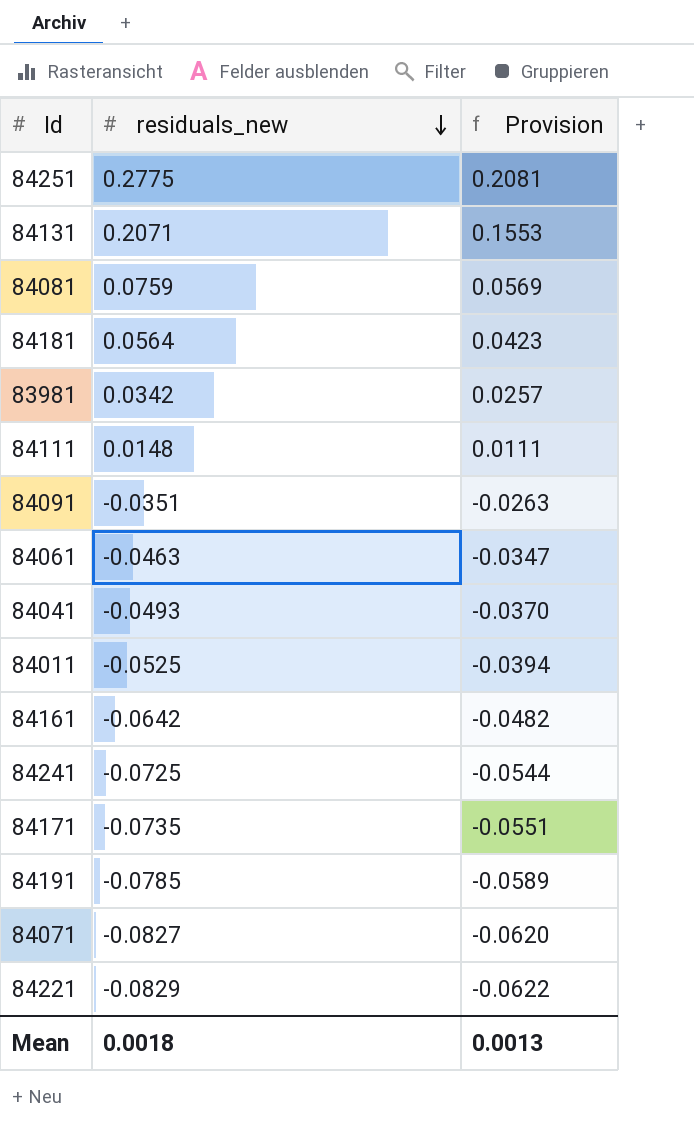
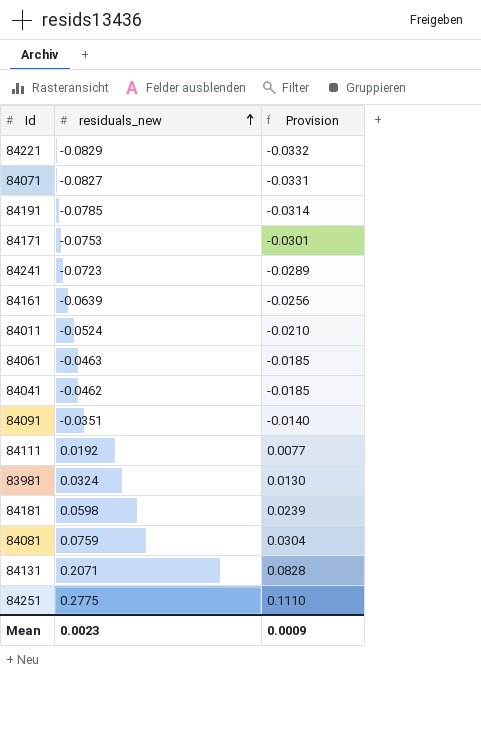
row order: residuals_new descending -> residuals_new ascending
column Provision | formula: [residuals_new] * 0.75 -> [residuals_new] * 0.4
84171 | residuals_new: -0.0735 -> -0.0753
84241 | residuals_new: -0.0725 -> -0.0723
84161 | residuals_new: -0.0642 -> -0.0639
84011 | residuals_new: -0.0525 -> -0.0524
84041 | residuals_new: -0.0493 -> -0.0462
84111 | residuals_new: 0.0148 -> 0.0192
83981 | residuals_new: 0.0342 -> 0.0324
84181 | residuals_new: 0.0564 -> 0.0598
Mean | residuals_new: 0.0018 -> 0.0023
Mean | Provision: 0.0013 -> 0.0009

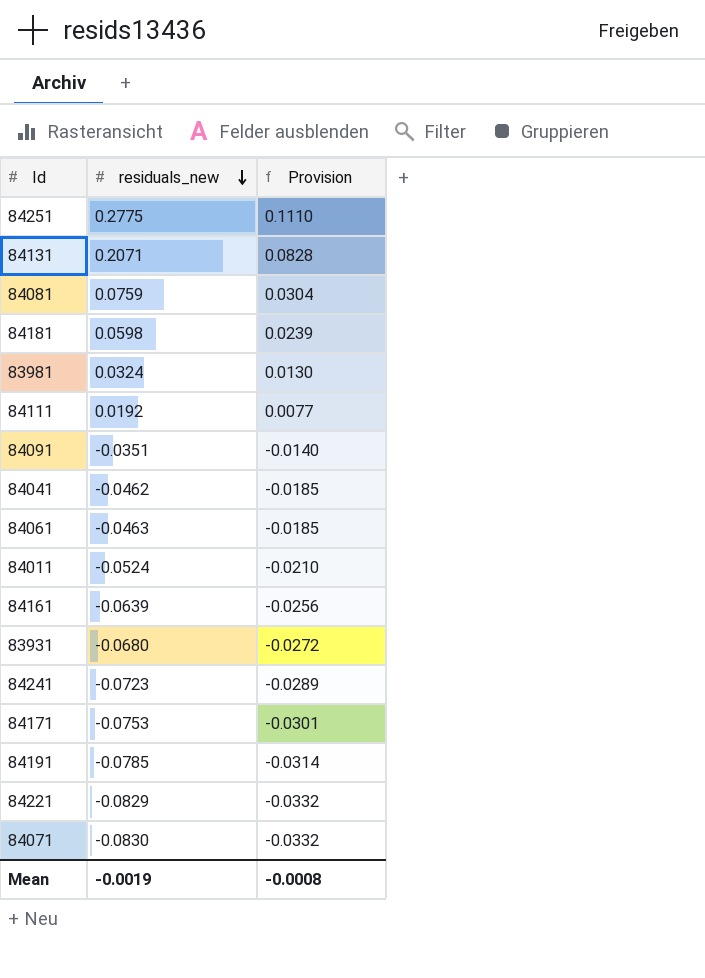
row order: residuals_new ascending -> residuals_new descending
row 83931: none -> -0.0680 | -0.0272
84071 | residuals_new: -0.0827 -> -0.0830
84071 | Provision: -0.0331 -> -0.0332
Mean | residuals_new: 0.0023 -> -0.0019
Mean | Provision: 0.0009 -> -0.0008

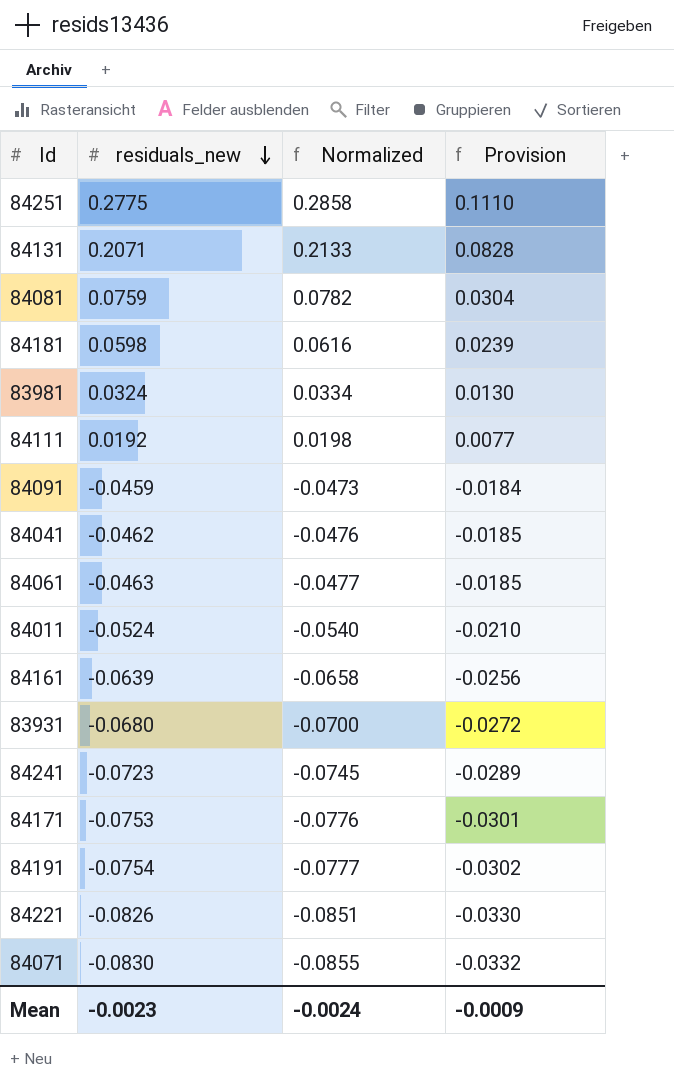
column Normalized | formula: none -> [residuals_new] * 1.03
84091 | residuals_new: -0.0351 -> -0.0459
84091 | Provision: -0.0140 -> -0.0184
84191 | residuals_new: -0.0785 -> -0.0754
84191 | Provision: -0.0314 -> -0.0302
84221 | residuals_new: -0.0829 -> -0.0826
84221 | Provision: -0.0332 -> -0.0330
Mean | residuals_new: -0.0019 -> -0.0023
Mean | Provision: -0.0008 -> -0.0009

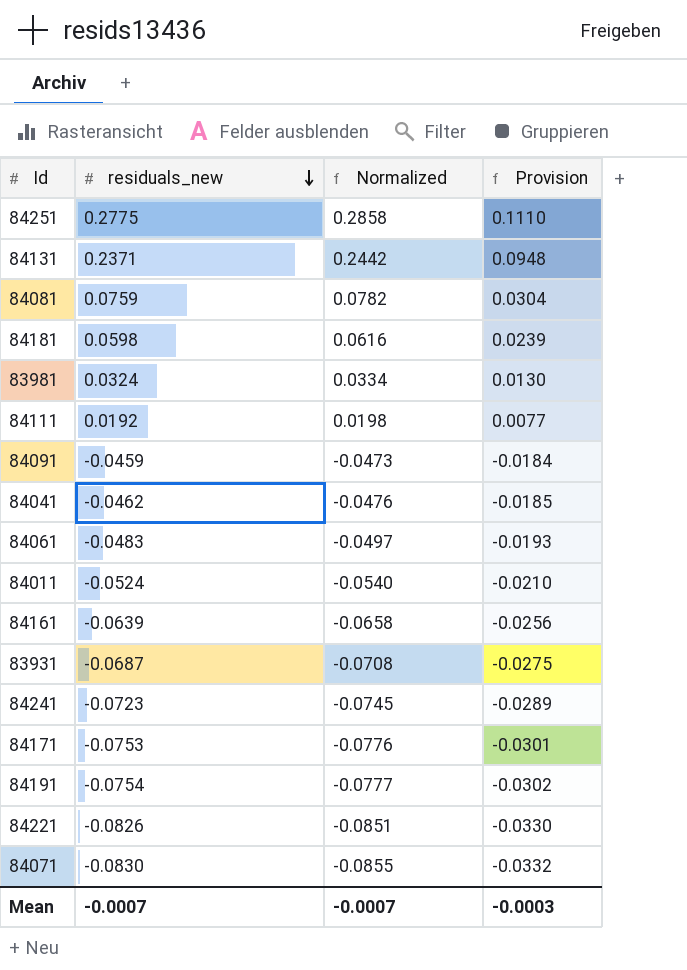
84131 | residuals_new: 0.2071 -> 0.2371
84131 | Normalized: 0.2133 -> 0.2442
84131 | Provision: 0.0828 -> 0.0948
84061 | residuals_new: -0.0463 -> -0.0483
84061 | Normalized: -0.0477 -> -0.0497
84061 | Provision: -0.0185 -> -0.0193
83931 | residuals_new: -0.0680 -> -0.0687
83931 | Normalized: -0.0700 -> -0.0708
83931 | Provision: -0.0272 -> -0.0275
Mean | residuals_new: -0.0023 -> -0.0007
Mean | Normalized: -0.0024 -> -0.0007
Mean | Provision: -0.0009 -> -0.0003

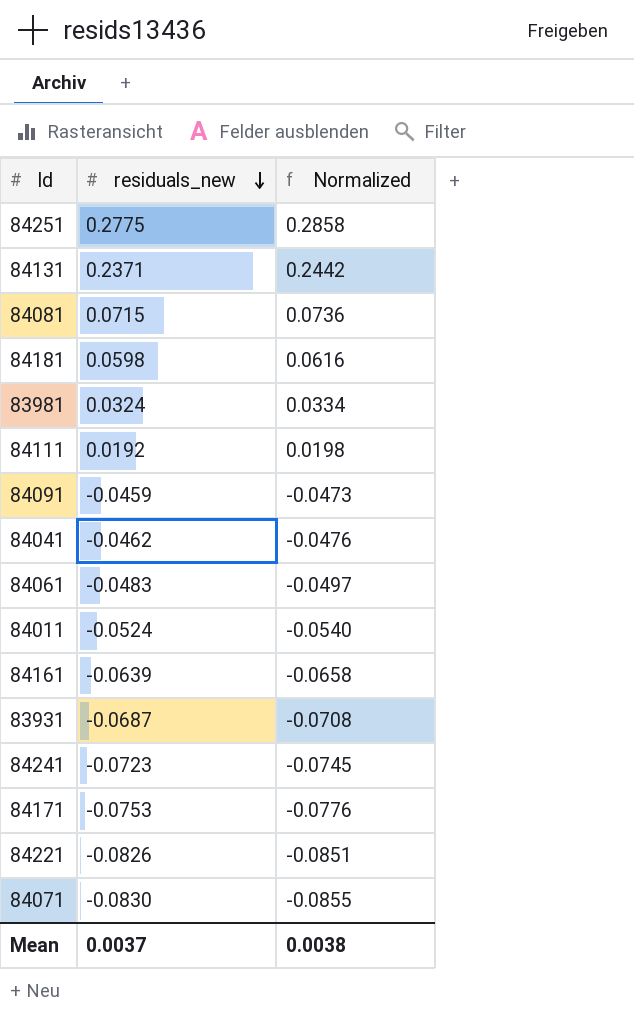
column Provision | formula: [residuals_new] * 0.4 -> none
row 84191: -0.0754 | -0.0777 | -0.0302 -> none
84081 | residuals_new: 0.0759 -> 0.0715
84081 | Normalized: 0.0782 -> 0.0736
Mean | residuals_new: -0.0007 -> 0.0037
Mean | Normalized: -0.0007 -> 0.0038

